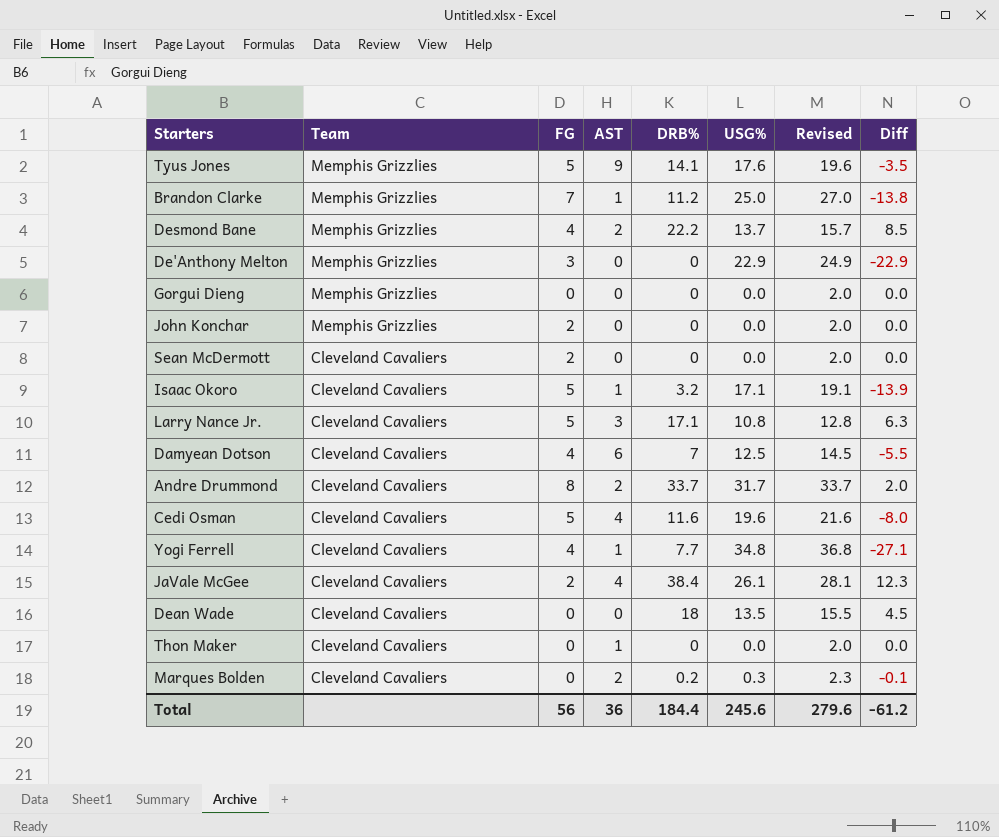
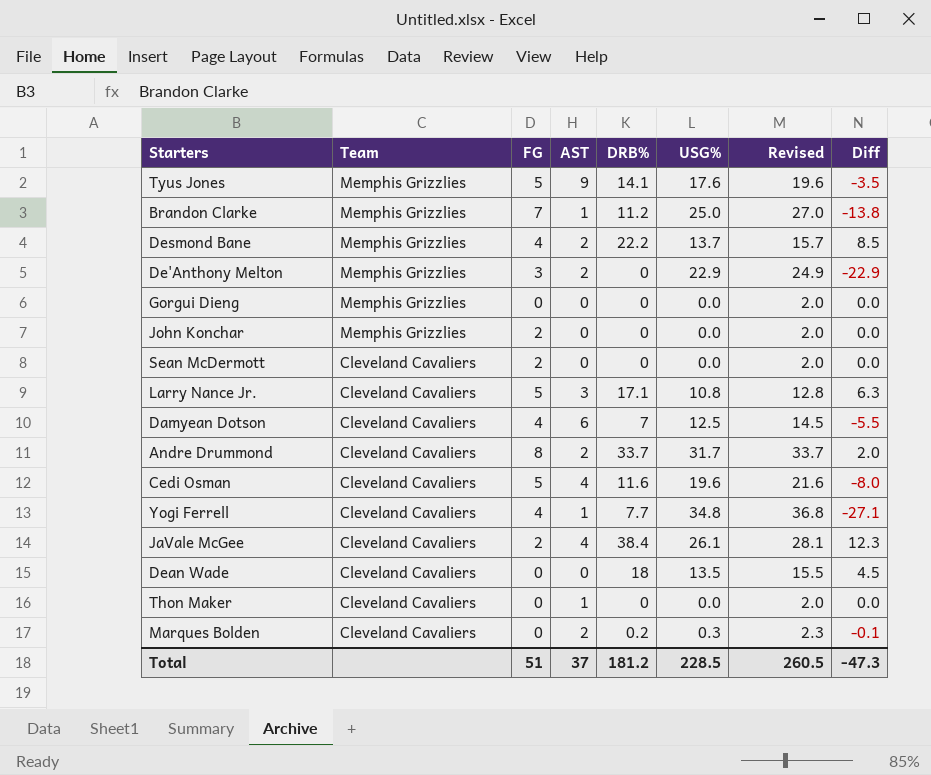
row Isaac Okoro: Cleveland Cavaliers | 5 | 1 | 3.2 | 17.1 | 19.1 | -13.9 -> none
De'Anthony Melton | AST: 0 -> 2
Total | FG: 56 -> 51
Total | AST: 36 -> 37
Total | DRB%: 184.4 -> 181.2
Total | USG%: 245.6 -> 228.5
Total | Revised: 279.6 -> 260.5
Total | Diff: -61.2 -> -47.3

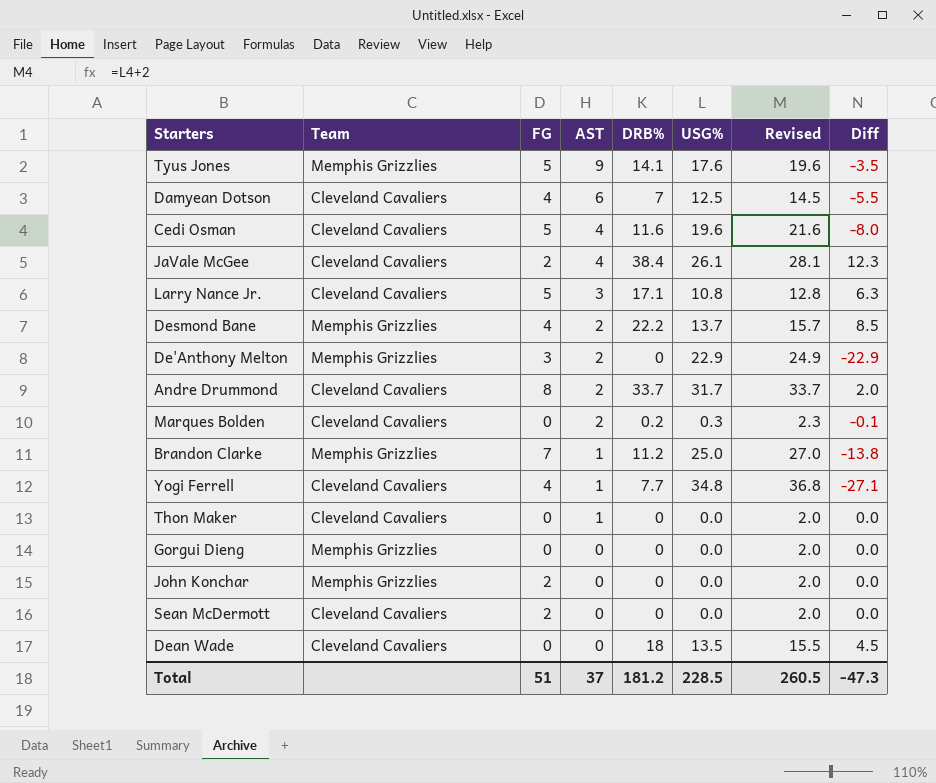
row order: Team descending -> AST descending

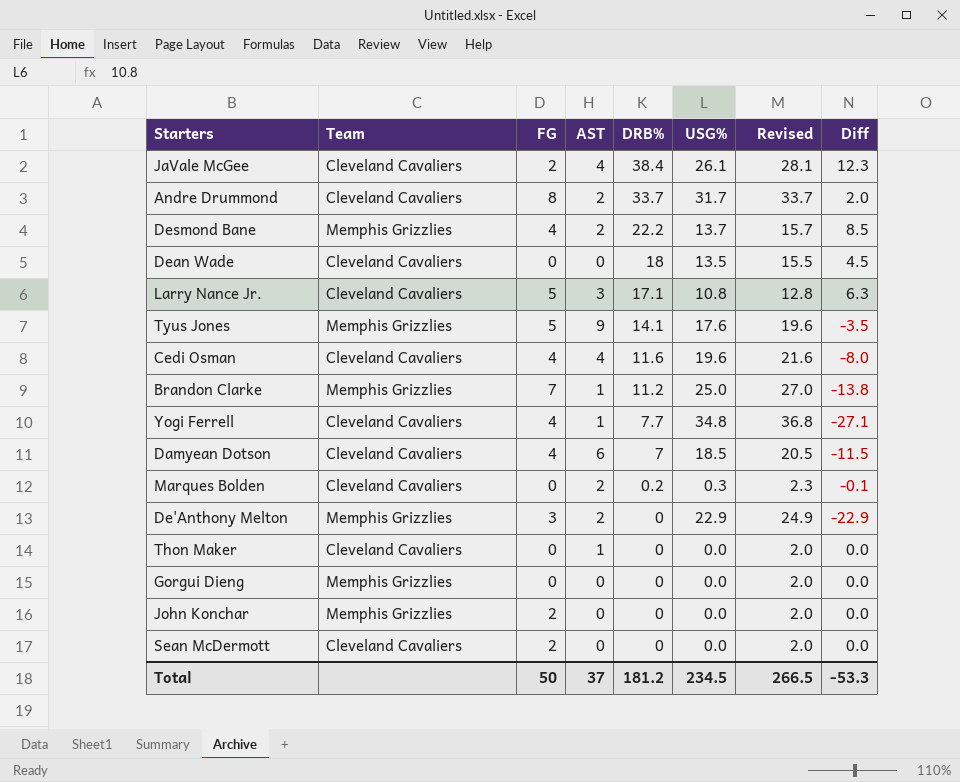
row order: AST descending -> DRB% descending
Cedi Osman | FG: 5 -> 4
Damyean Dotson | USG%: 12.5 -> 18.5
Damyean Dotson | Revised: 14.5 -> 20.5
Damyean Dotson | Diff: -5.5 -> -11.5
Total | FG: 51 -> 50
Total | USG%: 228.5 -> 234.5
Total | Revised: 260.5 -> 266.5
Total | Diff: -47.3 -> -53.3

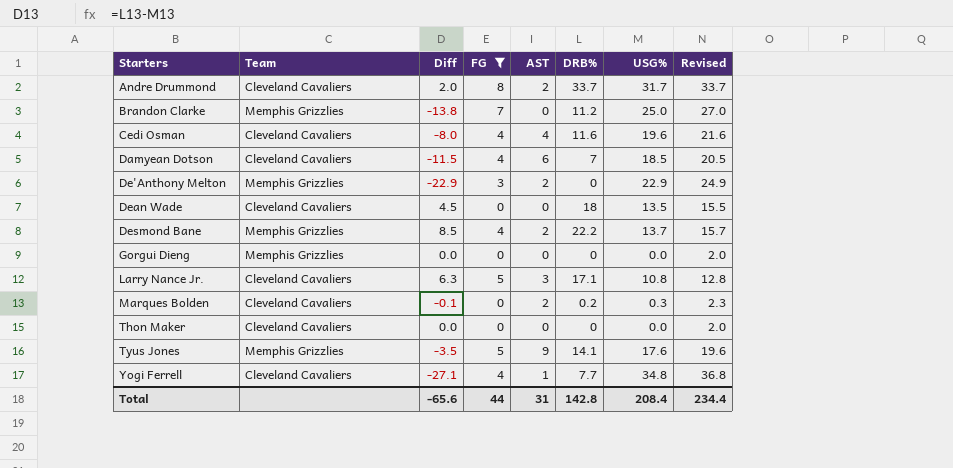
filter: none -> FG != 2
row order: DRB% descending -> Starters ascending
column Diff | position: 8 -> 3
Brandon Clarke | AST: 1 -> 0
Thon Maker | AST: 1 -> 0
Total | Diff: -53.3 -> -65.6
Total | FG: 50 -> 44
Total | AST: 37 -> 31
Total | DRB%: 181.2 -> 142.8
Total | USG%: 234.5 -> 208.4
Total | Revised: 266.5 -> 234.4

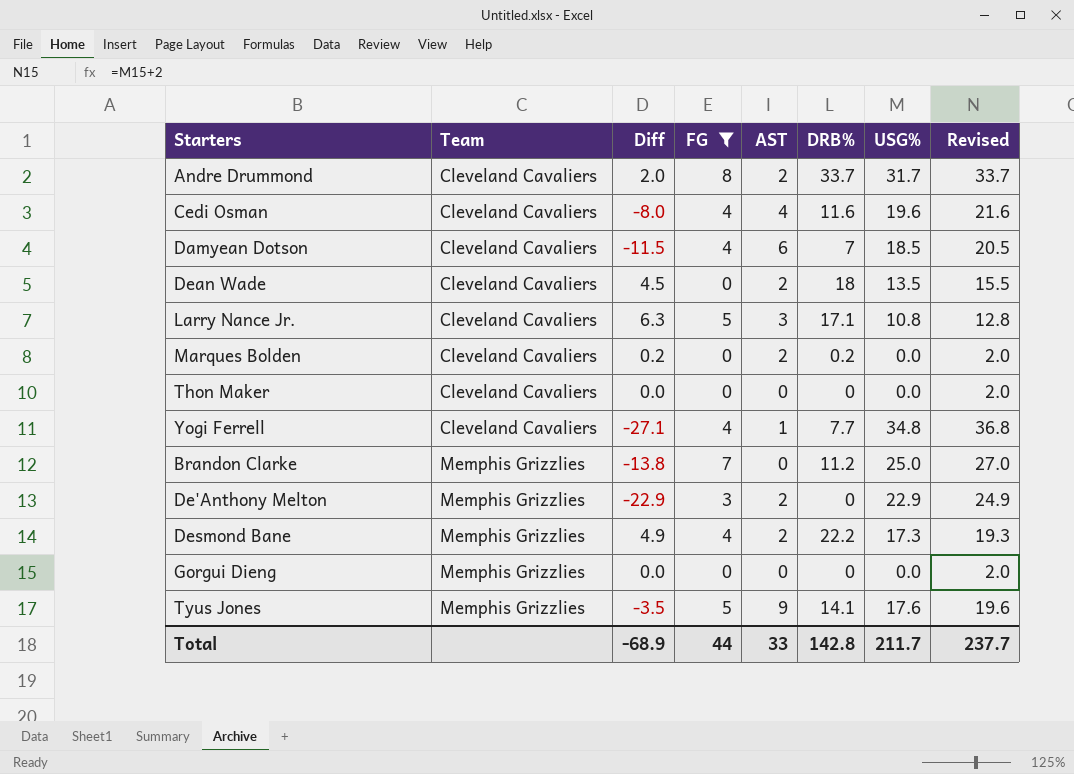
row order: Starters ascending -> Team ascending
Dean Wade | AST: 0 -> 2
Marques Bolden | Diff: -0.1 -> 0.2
Marques Bolden | USG%: 0.3 -> 0.0
Marques Bolden | Revised: 2.3 -> 2.0
Desmond Bane | Diff: 8.5 -> 4.9
Desmond Bane | USG%: 13.7 -> 17.3
Desmond Bane | Revised: 15.7 -> 19.3
Total | Diff: -65.6 -> -68.9
Total | AST: 31 -> 33
Total | USG%: 208.4 -> 211.7
Total | Revised: 234.4 -> 237.7

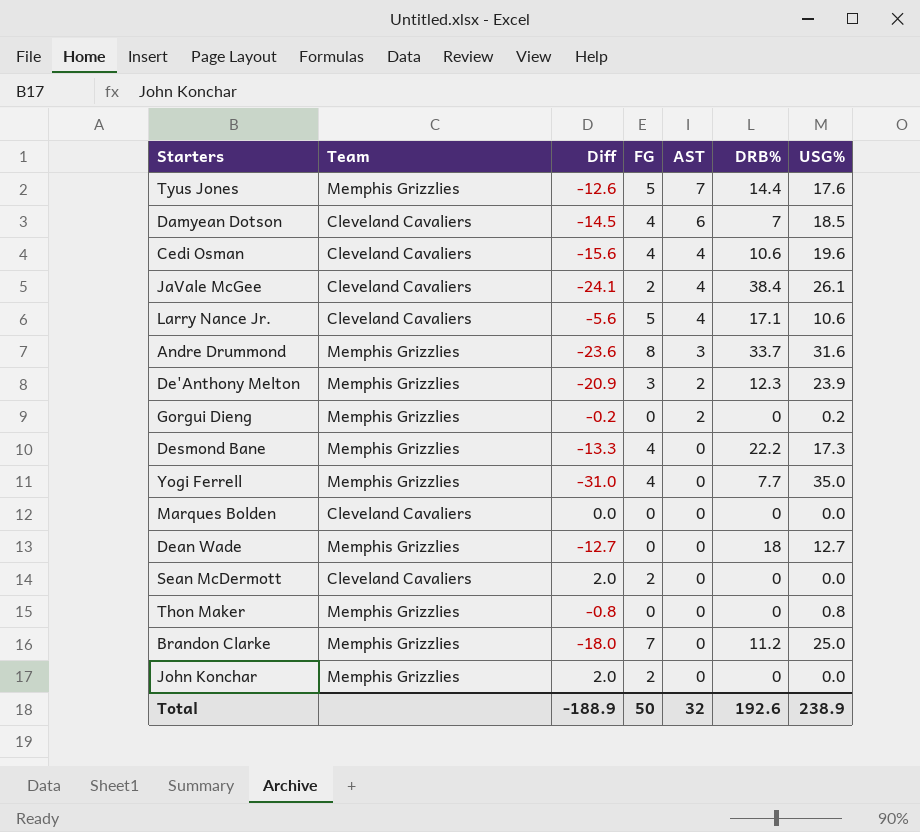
filter: FG != 2 -> none
row order: Team ascending -> AST descending
column Revised | formula: [USG%] + 2 -> none
column Diff | formula: [DRB%] - [USG%] -> [FG] - [USG%]
Tyus Jones | AST: 9 -> 7
Tyus Jones | DRB%: 14.1 -> 14.4
Cedi Osman | DRB%: 11.6 -> 10.6
Larry Nance Jr. | AST: 3 -> 4
Larry Nance Jr. | USG%: 10.8 -> 10.6
Andre Drummond | Team: Cleveland Cavaliers -> Memphis Grizzlies
Andre Drummond | AST: 2 -> 3
Andre Drummond | USG%: 31.7 -> 31.6
De'Anthony Melton | DRB%: 0 -> 12.3
De'Anthony Melton | USG%: 22.9 -> 23.9
Gorgui Dieng | AST: 0 -> 2
Gorgui Dieng | USG%: 0.0 -> 0.2
Desmond Bane | AST: 2 -> 0
Yogi Ferrell | Team: Cleveland Cavaliers -> Memphis Grizzlies
Yogi Ferrell | AST: 1 -> 0
Yogi Ferrell | USG%: 34.8 -> 35.0
Marques Bolden | AST: 2 -> 0
Marques Bolden | DRB%: 0.2 -> 0
Dean Wade | Team: Cleveland Cavaliers -> Memphis Grizzlies
Dean Wade | AST: 2 -> 0
Dean Wade | USG%: 13.5 -> 12.7
Thon Maker | Team: Cleveland Cavaliers -> Memphis Grizzlies
Thon Maker | USG%: 0.0 -> 0.8
Total | Diff: -68.9 -> -188.9
Total | FG: 44 -> 50
Total | AST: 33 -> 32
Total | DRB%: 142.8 -> 192.6
Total | USG%: 211.7 -> 238.9

